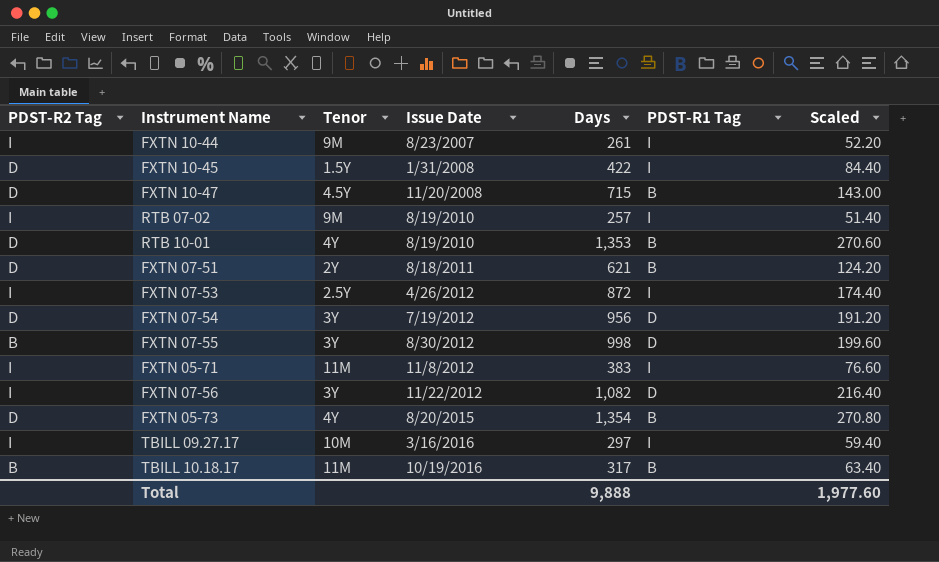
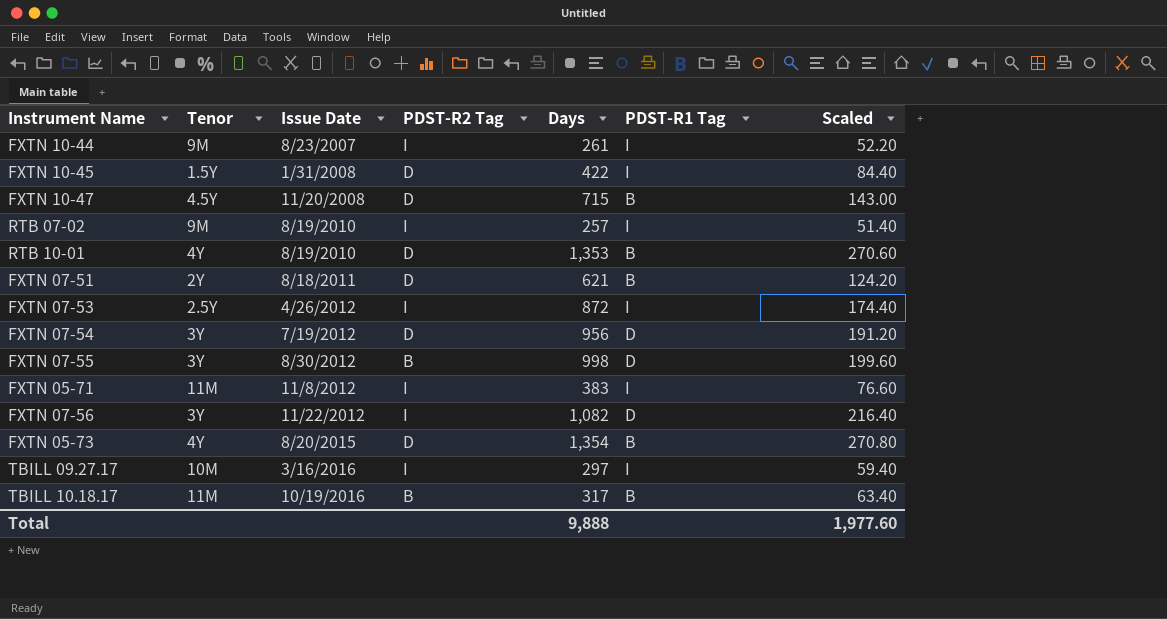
column PDST-R2 Tag | position: 1 -> 4

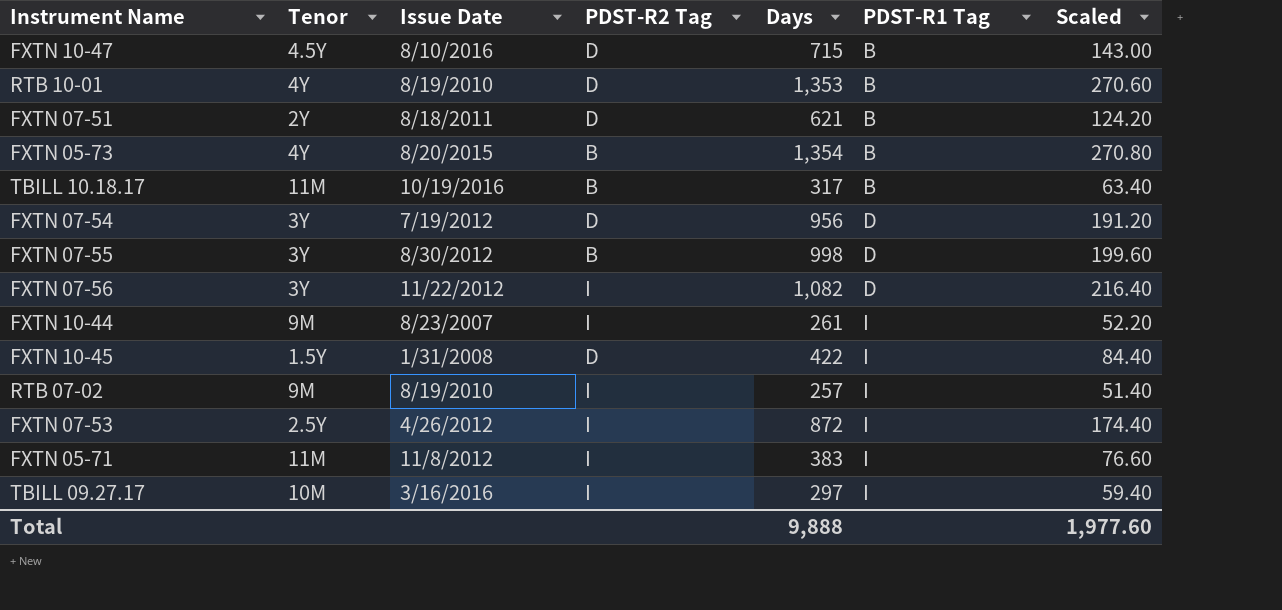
row order: Issue Date ascending -> PDST-R1 Tag ascending
FXTN 10-47 | Issue Date: 11/20/2008 -> 8/10/2016
FXTN 05-73 | PDST-R2 Tag: D -> B

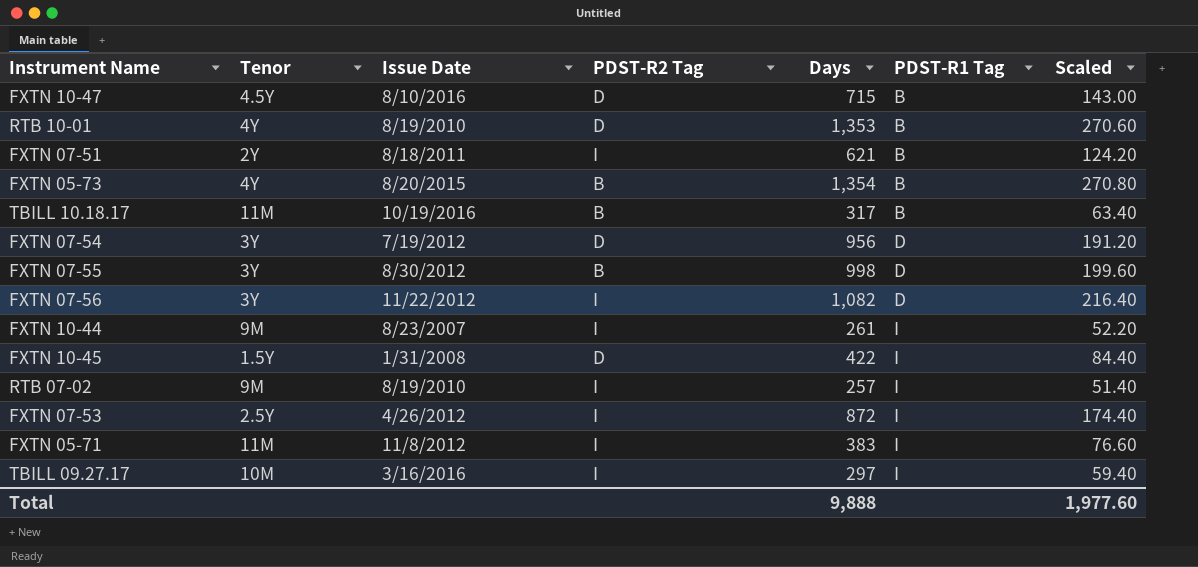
FXTN 07-51 | PDST-R2 Tag: D -> I

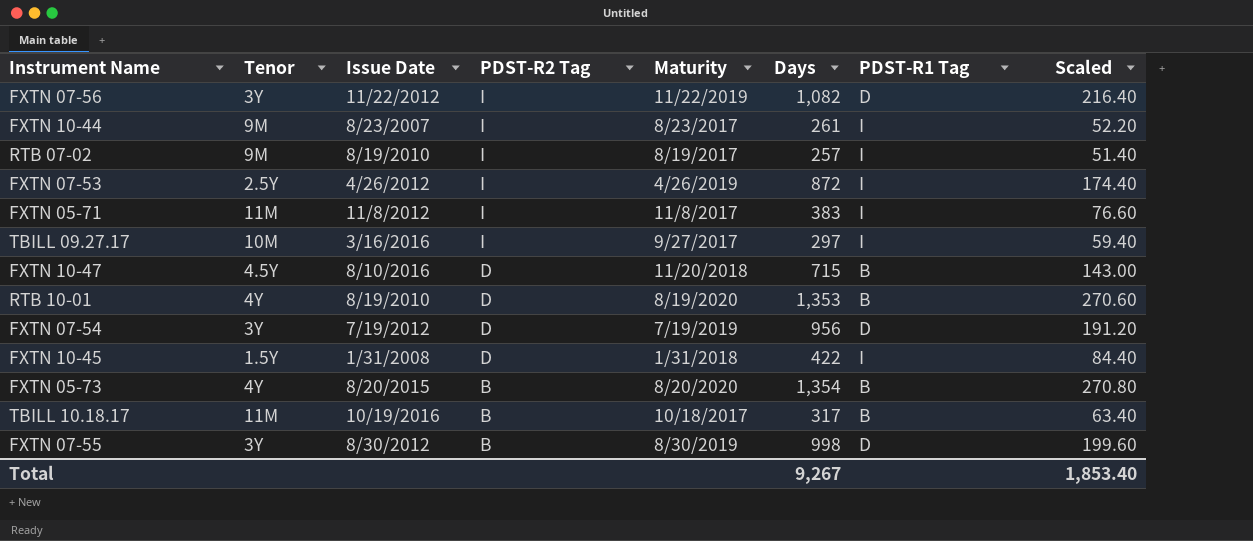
row order: PDST-R1 Tag ascending -> PDST-R2 Tag descending
column Maturity | position: none -> 5
row FXTN 07-51: 2Y | 8/18/2011 | I | 621 | B | 124.20 -> none
Total | Days: 9,888 -> 9,267
Total | Scaled: 1,977.60 -> 1,853.40

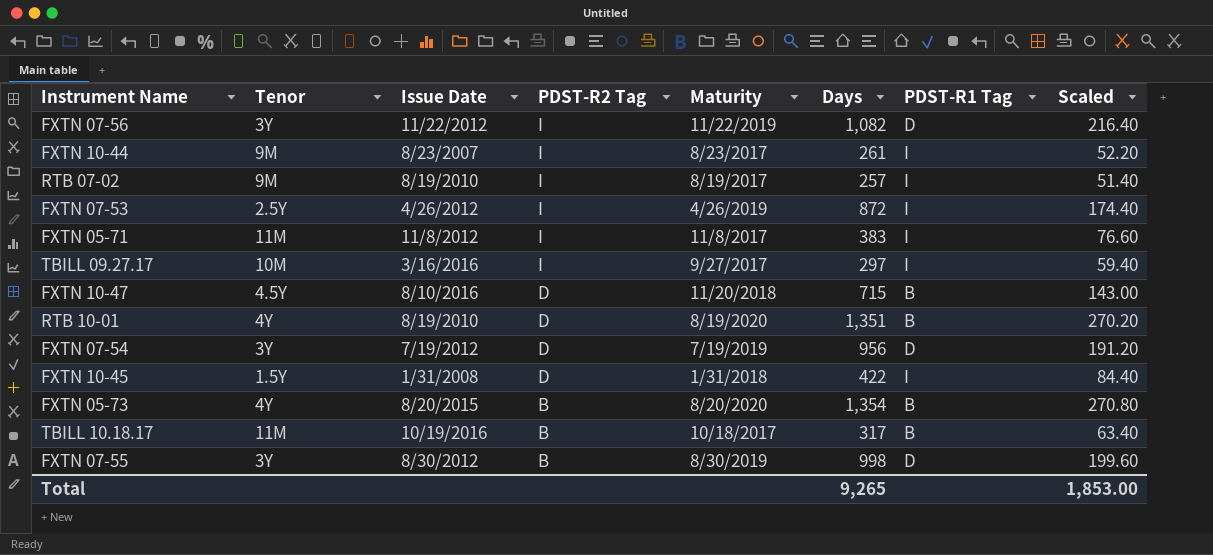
RTB 10-01 | Days: 1,353 -> 1,351
RTB 10-01 | Scaled: 270.60 -> 270.20
Total | Days: 9,267 -> 9,265
Total | Scaled: 1,853.40 -> 1,853.00

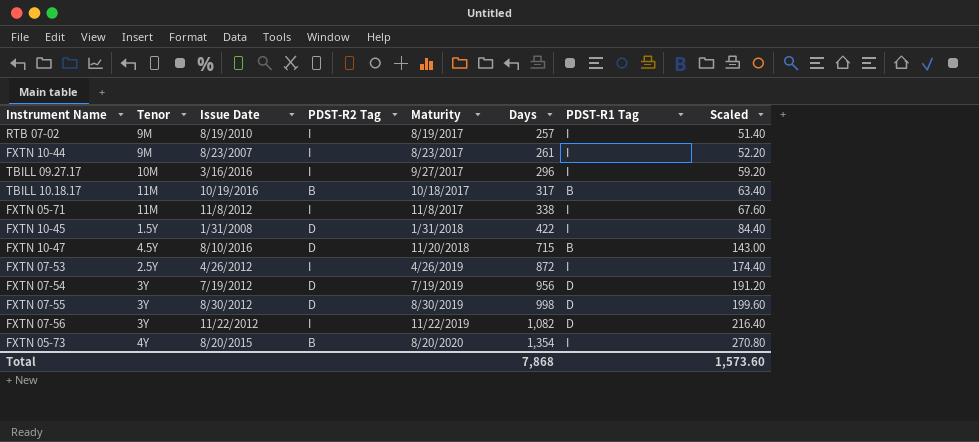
row order: PDST-R2 Tag descending -> Maturity ascending
row RTB 10-01: 4Y | 8/19/2010 | D | 8/19/2020 | 1,351 | B | 270.20 -> none
TBILL 09.27.17 | Days: 297 -> 296
TBILL 09.27.17 | Scaled: 59.40 -> 59.20
FXTN 05-71 | Days: 383 -> 338
FXTN 05-71 | Scaled: 76.60 -> 67.60
FXTN 07-55 | PDST-R2 Tag: B -> D
FXTN 05-73 | PDST-R1 Tag: B -> I
Total | Days: 9,265 -> 7,868
Total | Scaled: 1,853.00 -> 1,573.60

